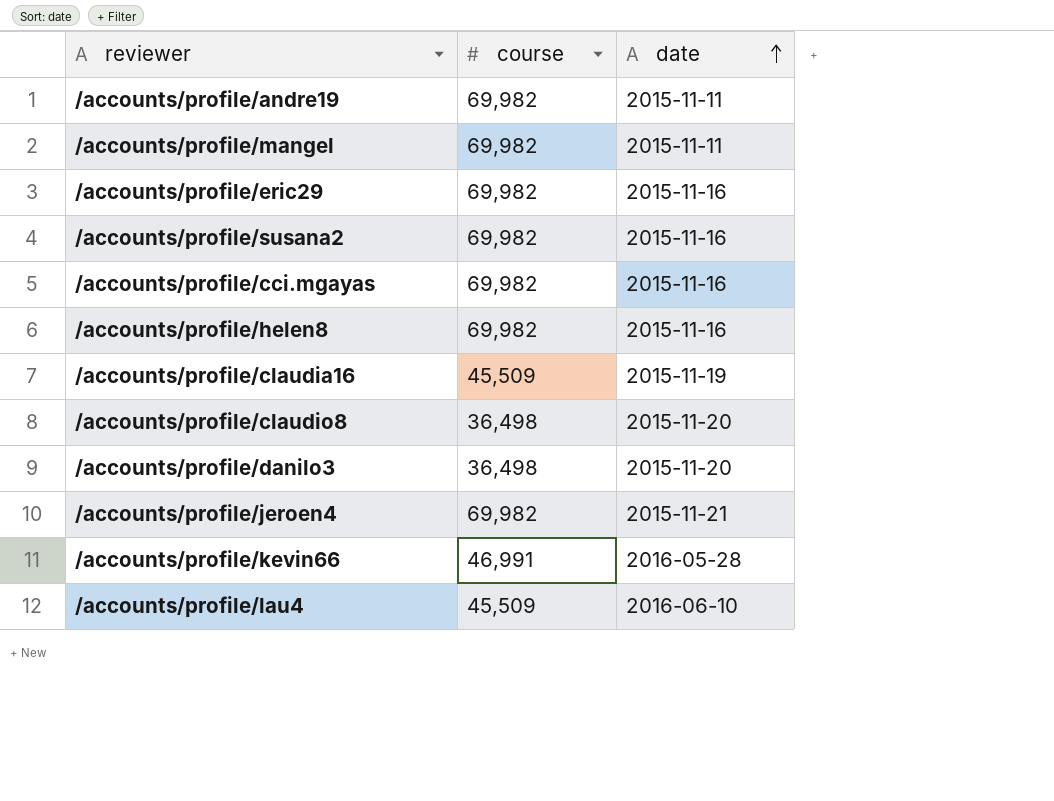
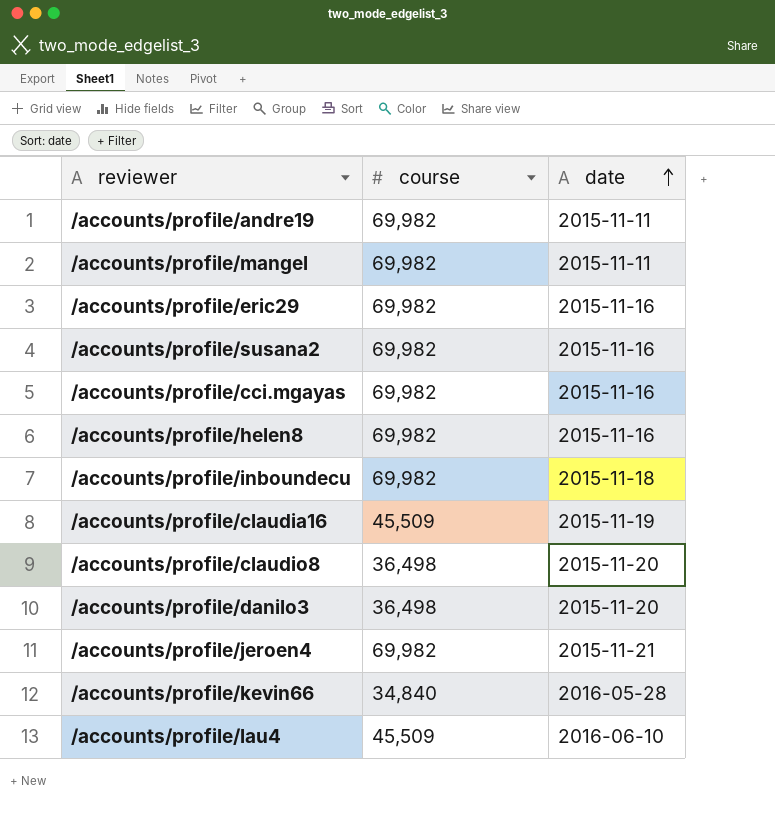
row /accounts/profile/inboundecu: none -> 69,982 | 2015-11-18
/accounts/profile/kevin66 | course: 46,991 -> 34,840

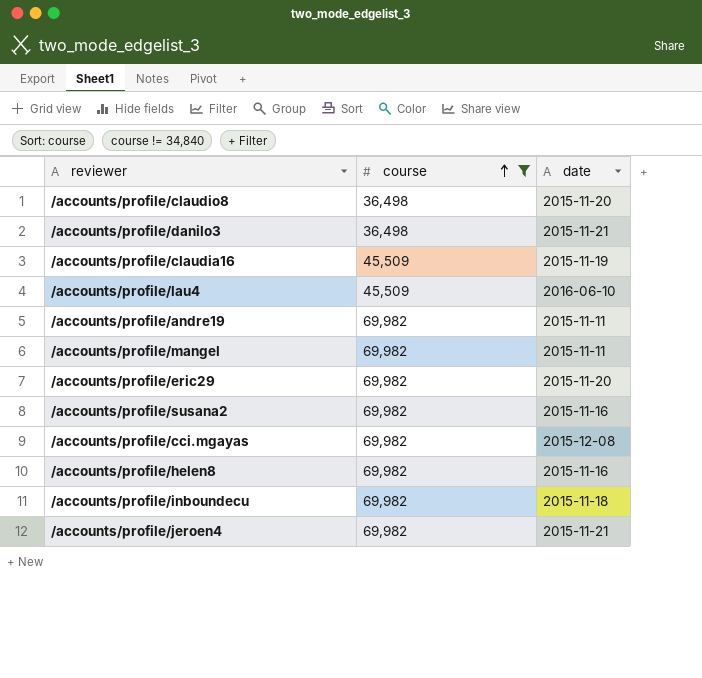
filter: none -> course != 34,840
row order: date ascending -> course ascending
/accounts/profile/danilo3 | date: 2015-11-20 -> 2015-11-21
/accounts/profile/eric29 | date: 2015-11-16 -> 2015-11-20
/accounts/profile/cci.mgayas | date: 2015-11-16 -> 2015-12-08

